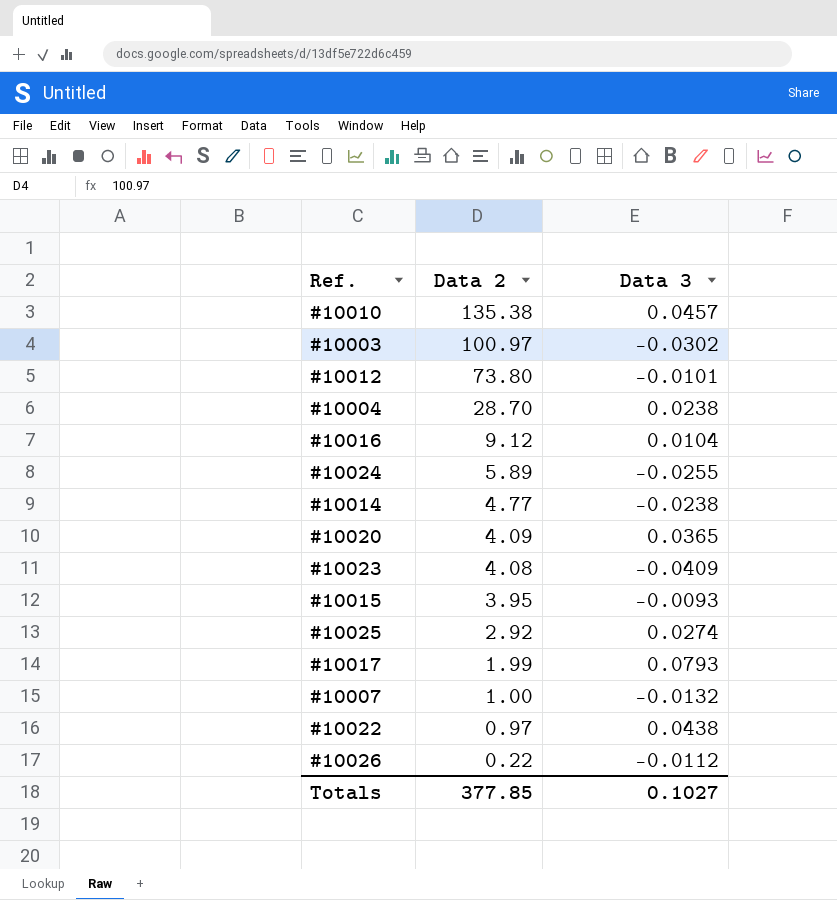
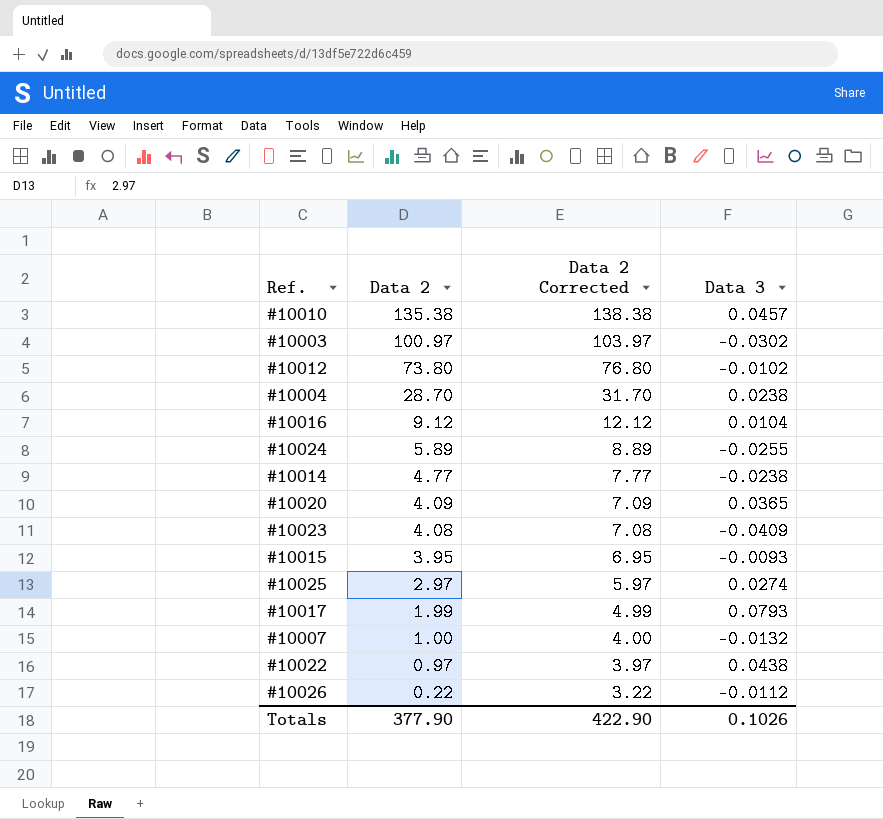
column Data 2 Corrected | formula: none -> [Data 2] + 3
#10012 | Data 3: -0.0101 -> -0.0102
#10025 | Data 2: 2.92 -> 2.97
Totals | Data 2: 377.85 -> 377.90
Totals | Data 3: 0.1027 -> 0.1026

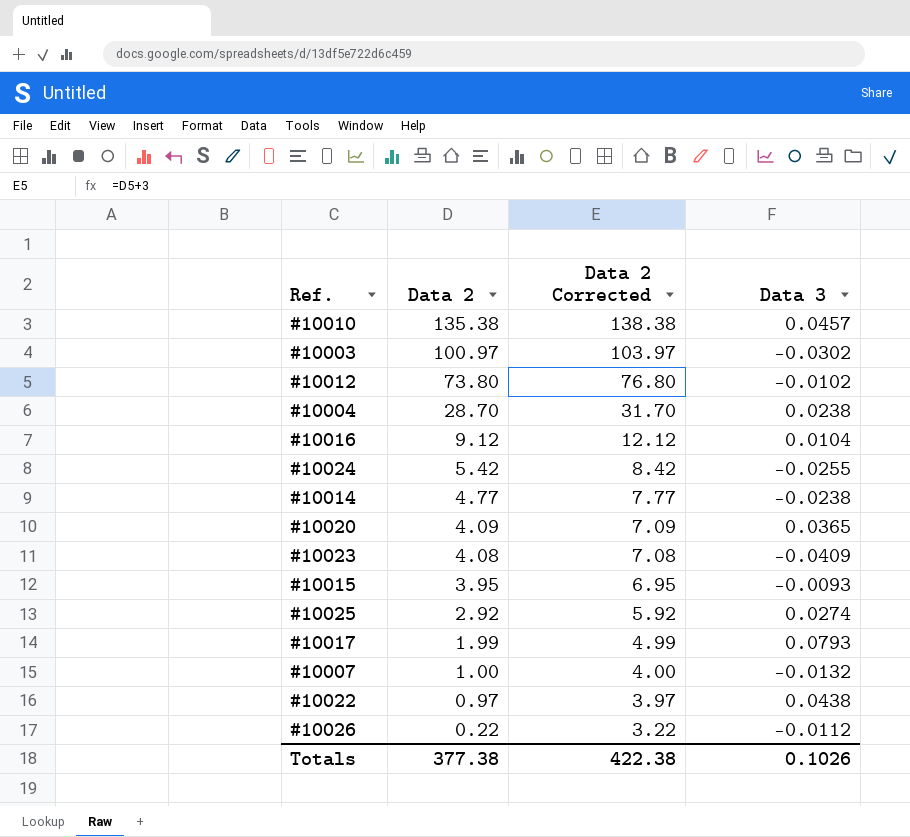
#10024 | Data 2: 5.89 -> 5.42
#10024 | Data 2 Corrected: 8.89 -> 8.42
#10025 | Data 2: 2.97 -> 2.92
#10025 | Data 2 Corrected: 5.97 -> 5.92
Totals | Data 2: 377.90 -> 377.38
Totals | Data 2 Corrected: 422.90 -> 422.38

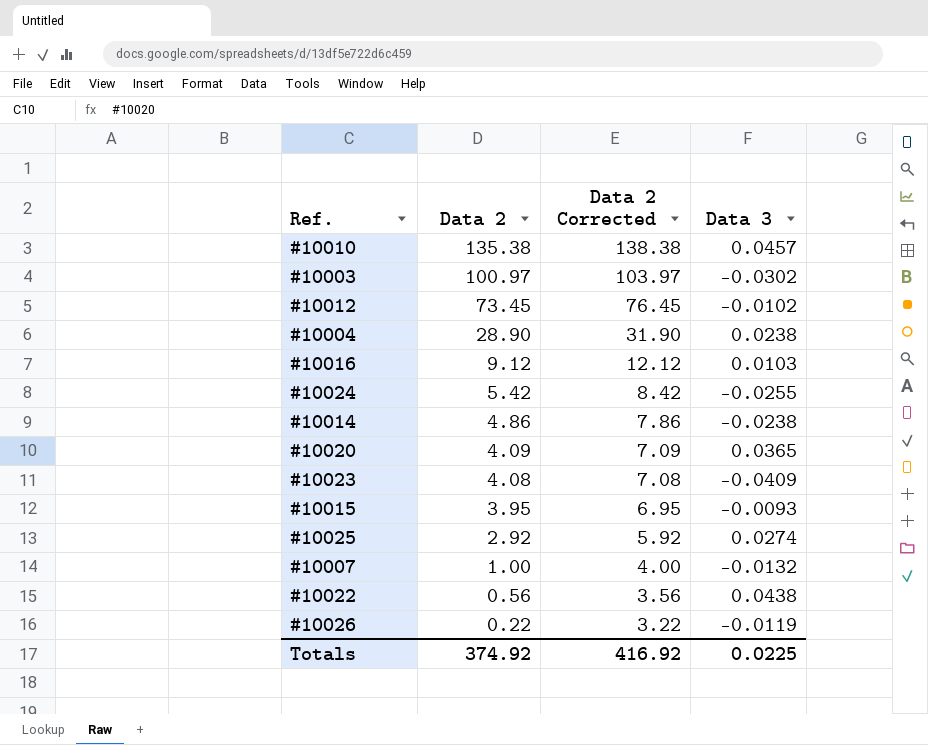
row #10017: 1.99 | 4.99 | 0.0793 -> none
#10012 | Data 2: 73.80 -> 73.45
#10012 | Data 2 Corrected: 76.80 -> 76.45
#10004 | Data 2: 28.70 -> 28.90
#10004 | Data 2 Corrected: 31.70 -> 31.90
#10016 | Data 3: 0.0104 -> 0.0103
#10014 | Data 2: 4.77 -> 4.86
#10014 | Data 2 Corrected: 7.77 -> 7.86
#10022 | Data 2: 0.97 -> 0.56
#10022 | Data 2 Corrected: 3.97 -> 3.56
#10026 | Data 3: -0.0112 -> -0.0119
Totals | Data 2: 377.38 -> 374.92
Totals | Data 2 Corrected: 422.38 -> 416.92
Totals | Data 3: 0.1026 -> 0.0225

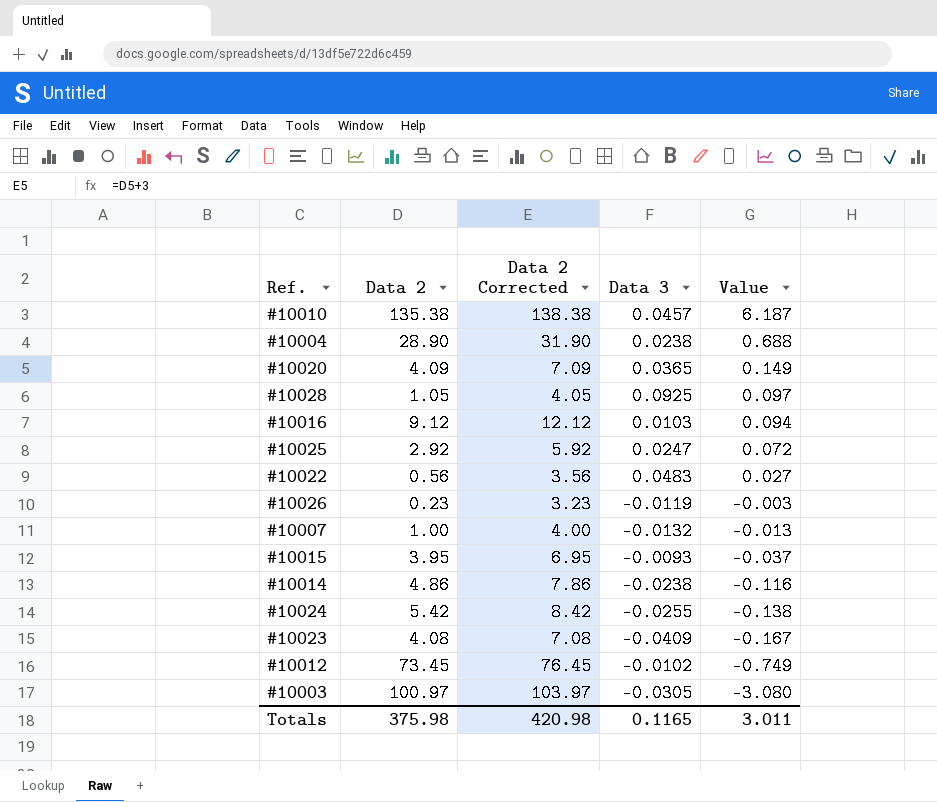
row order: Data 2 descending -> Value descending
column Value | formula: none -> [Data 2] * [Data 3]
row #10028: none -> 1.05 | 4.05 | 0.0925 | 0.097
#10025 | Data 3: 0.0274 -> 0.0247
#10022 | Data 3: 0.0438 -> 0.0483
#10026 | Data 2: 0.22 -> 0.23
#10026 | Data 2 Corrected: 3.22 -> 3.23
#10003 | Data 3: -0.0302 -> -0.0305
Totals | Data 2: 374.92 -> 375.98
Totals | Data 2 Corrected: 416.92 -> 420.98
Totals | Data 3: 0.0225 -> 0.1165

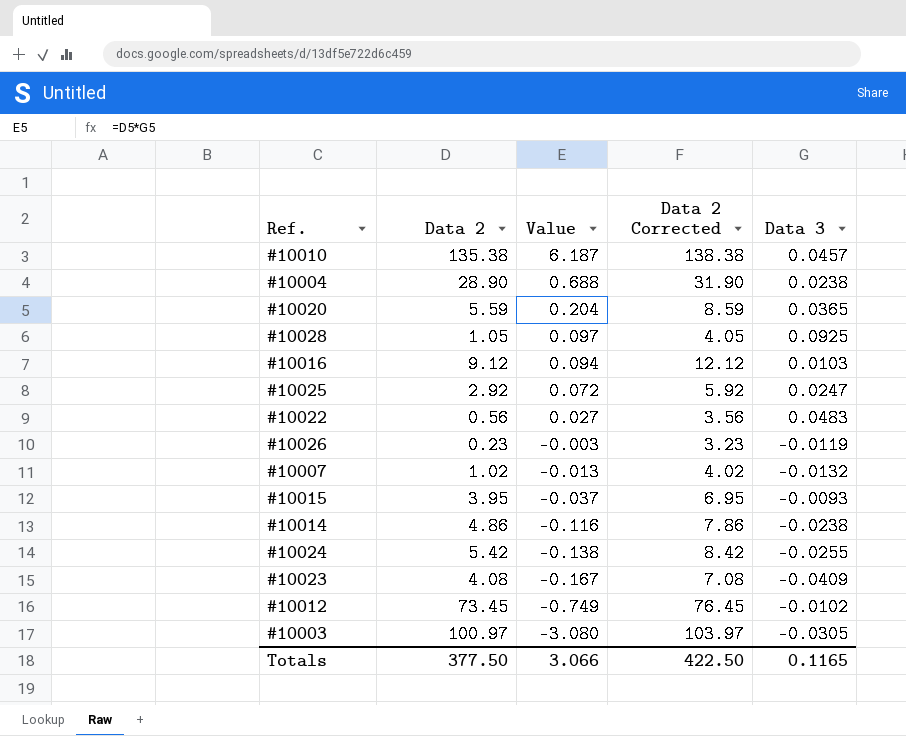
column Value | position: 5 -> 3
#10020 | Data 2: 4.09 -> 5.59
#10020 | Value: 0.149 -> 0.204
#10020 | Data 2 Corrected: 7.09 -> 8.59
#10007 | Data 2: 1.00 -> 1.02
#10007 | Data 2 Corrected: 4.00 -> 4.02
Totals | Data 2: 375.98 -> 377.50
Totals | Value: 3.011 -> 3.066
Totals | Data 2 Corrected: 420.98 -> 422.50

